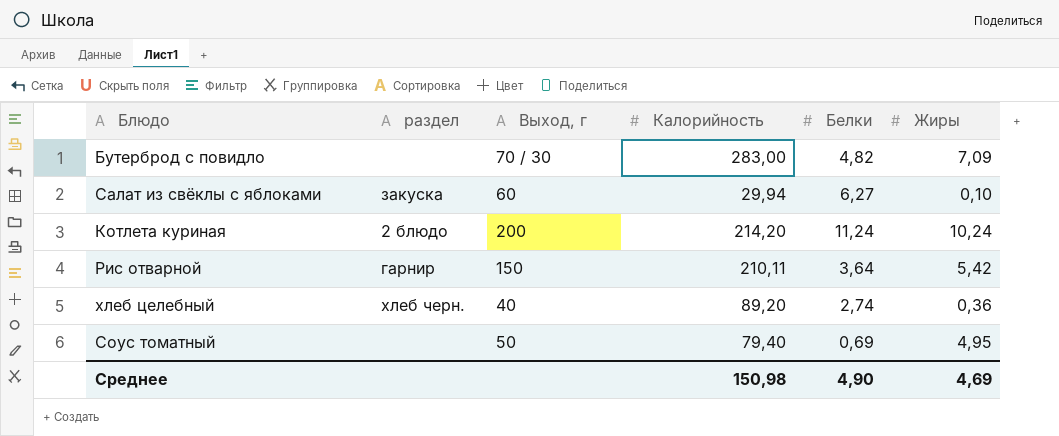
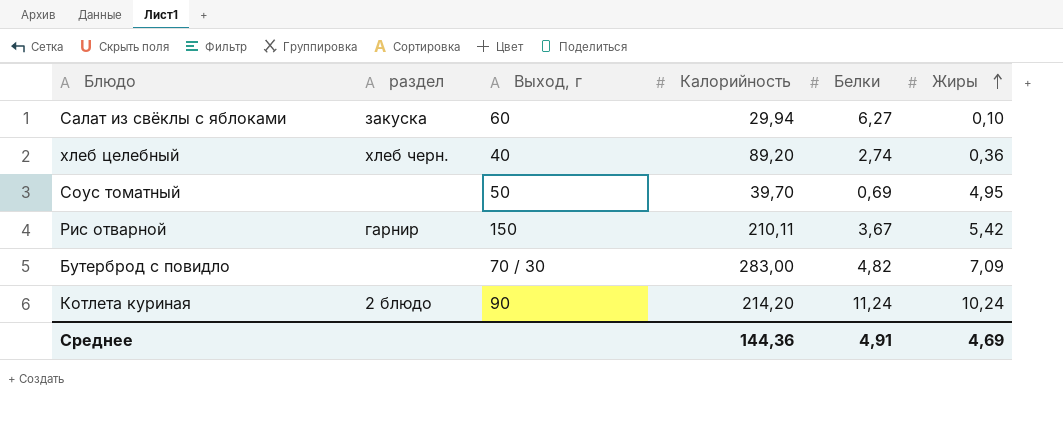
row order: none -> Жиры ascending
Соус томатный | Калорийность: 79,40 -> 39,70
Рис отварной | Белки: 3,64 -> 3,67
Котлета куриная | Выход, г: 200 -> 90
Среднее | Калорийность: 150,98 -> 144,36
Среднее | Белки: 4,90 -> 4,91

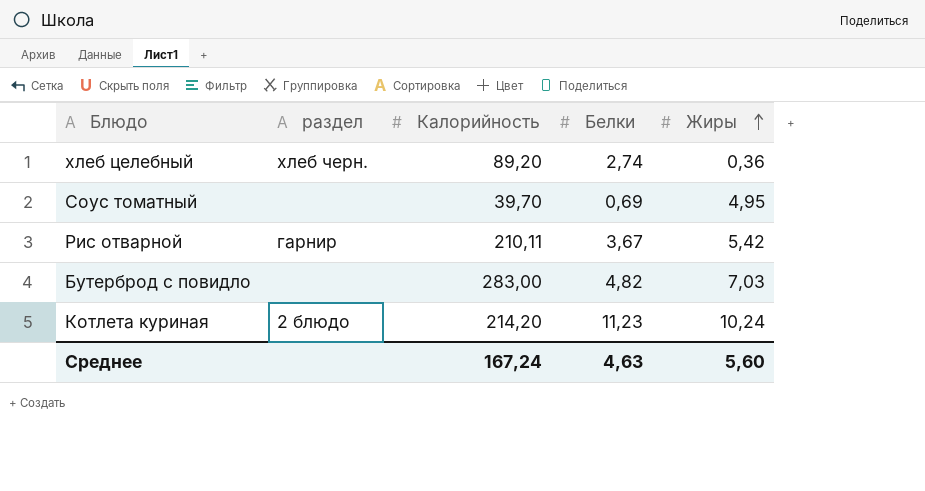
column Выход, г | position: 3 -> none
row Салат из свёклы с яблоками: закуска | 60 | 29,94 | 6,27 | 0,10 -> none
Бутерброд с повидло | Жиры: 7,09 -> 7,03
Котлета куриная | Белки: 11,24 -> 11,23
Среднее | Калорийность: 144,36 -> 167,24
Среднее | Белки: 4,91 -> 4,63
Среднее | Жиры: 4,69 -> 5,60

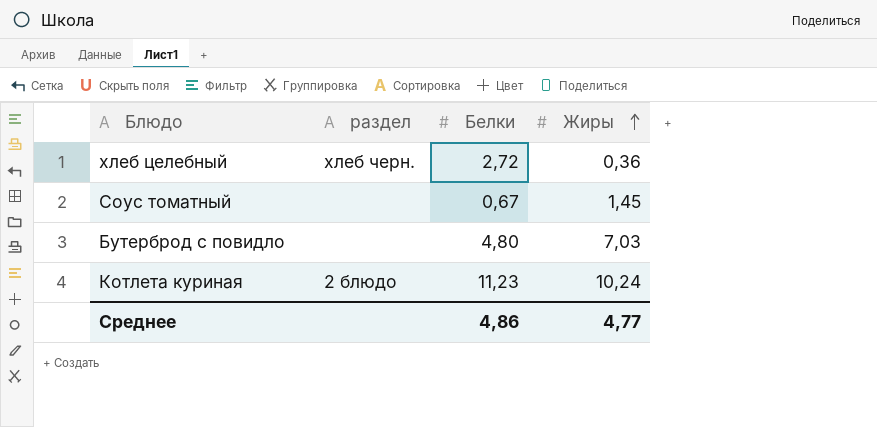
column Калорийность | position: 3 -> none
row Рис отварной: гарнир | 210,11 | 3,67 | 5,42 -> none
хлеб целебный | Белки: 2,74 -> 2,72
Соус томатный | Белки: 0,69 -> 0,67
Соус томатный | Жиры: 4,95 -> 1,45
Бутерброд с повидло | Белки: 4,82 -> 4,80
Среднее | Белки: 4,63 -> 4,86
Среднее | Жиры: 5,60 -> 4,77

